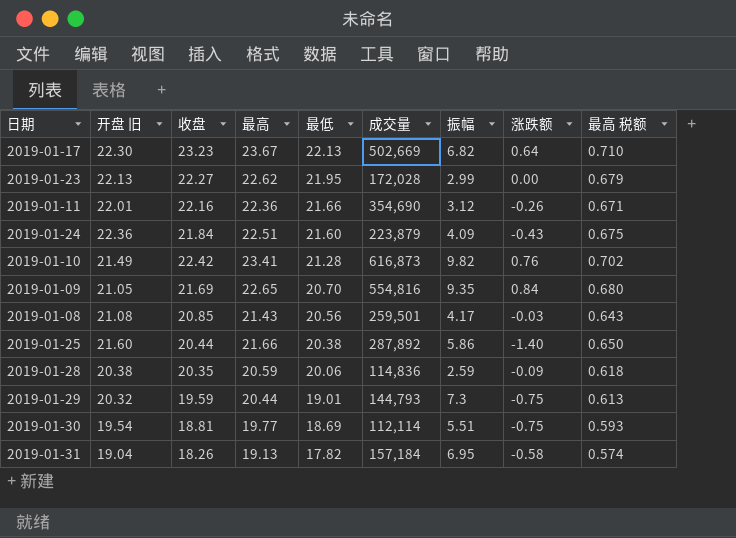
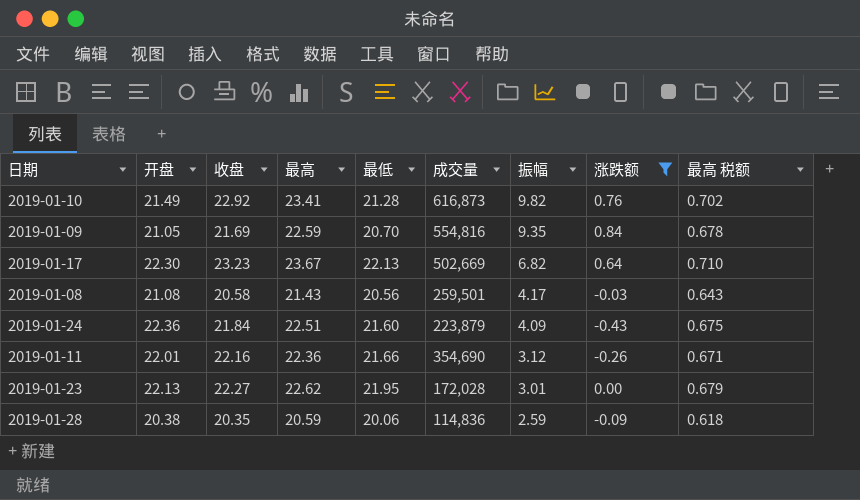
filter: none -> 涨跌额 >= -0.43
row order: 最低 descending -> 振幅 descending
column name: 开盘 旧 -> 开盘
2019-01-10 | 收盘: 22.42 -> 22.92
2019-01-09 | 最高: 22.65 -> 22.59
2019-01-09 | 最高 税额: 0.680 -> 0.678
2019-01-08 | 收盘: 20.85 -> 20.58
2019-01-23 | 振幅: 2.99 -> 3.01

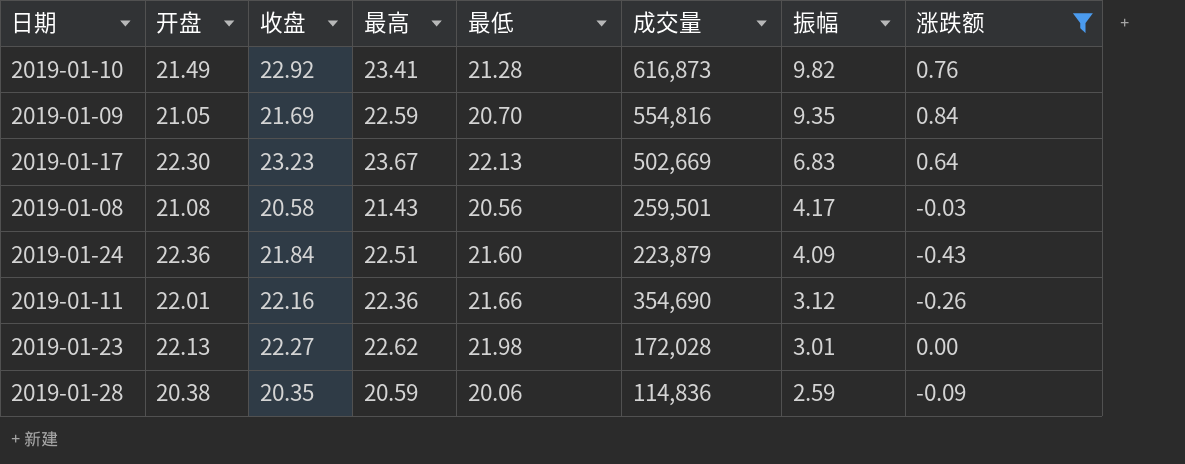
column 最高 税额 | formula: [最高] * 0.03 -> none
2019-01-17 | 振幅: 6.82 -> 6.83
2019-01-23 | 最低: 21.95 -> 21.98

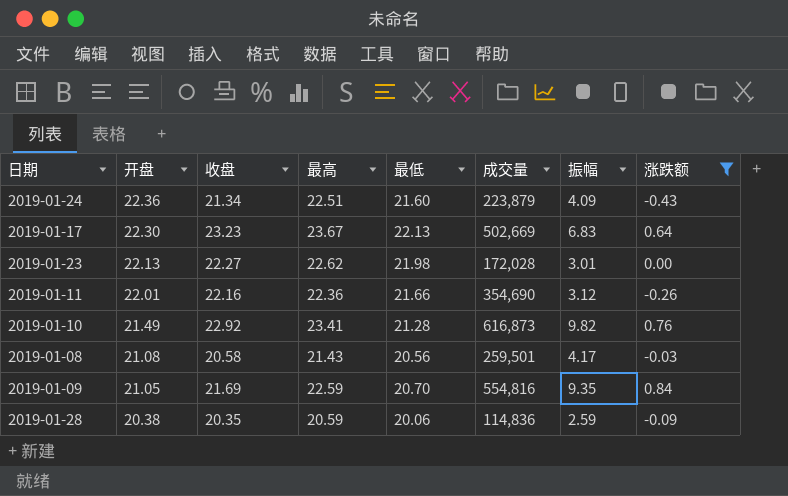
row order: 振幅 descending -> 开盘 descending
2019-01-24 | 收盘: 21.84 -> 21.34

